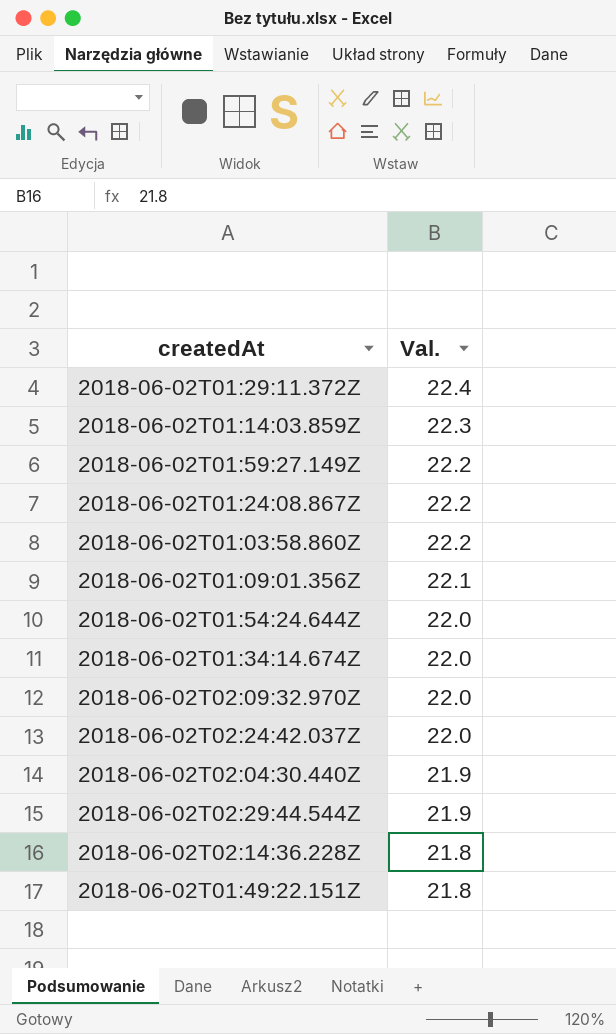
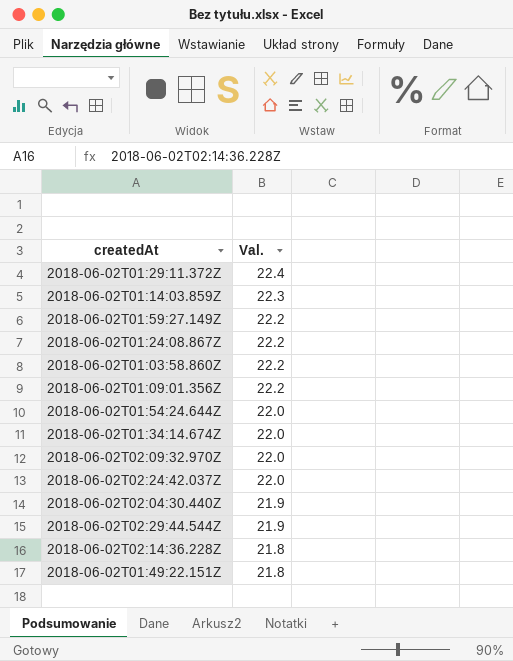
2018-06-02T01:09:01.356Z | Val.: 22.1 -> 22.2

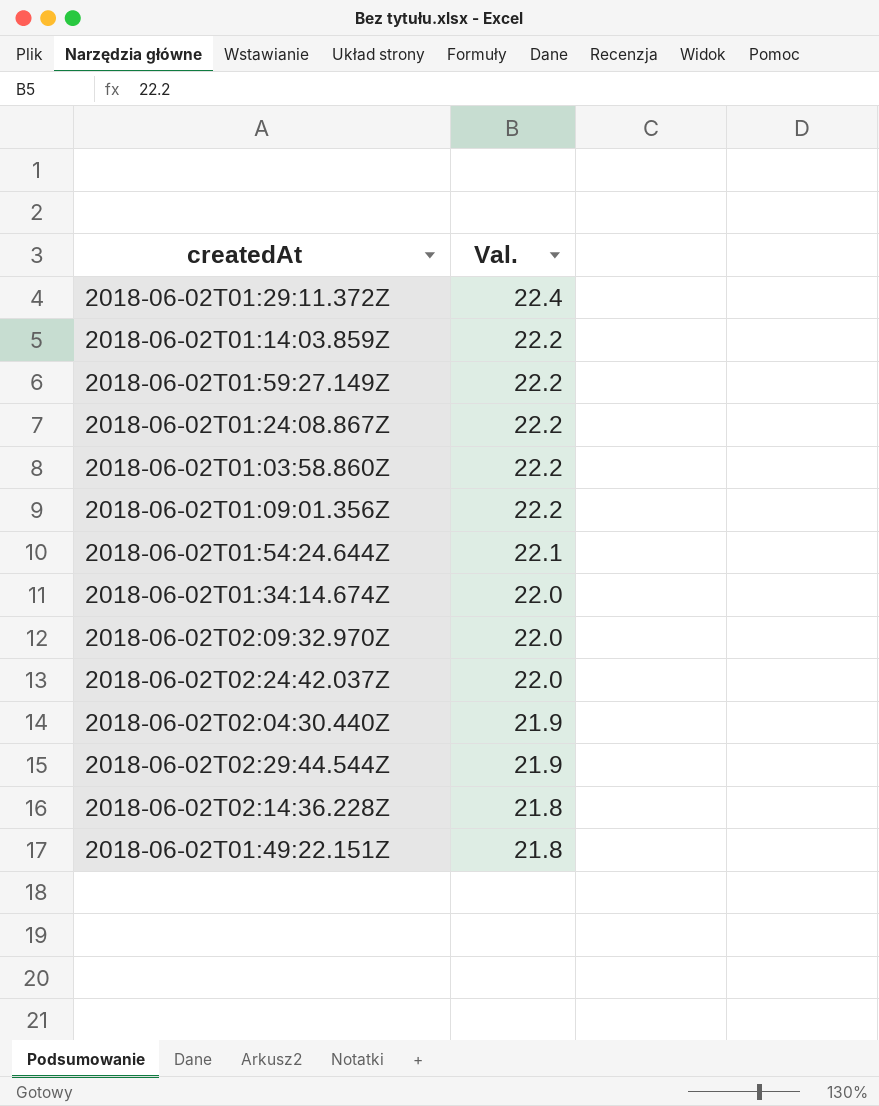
2018-06-02T01:14:03.859Z | Val.: 22.3 -> 22.2
2018-06-02T01:54:24.644Z | Val.: 22.0 -> 22.1

